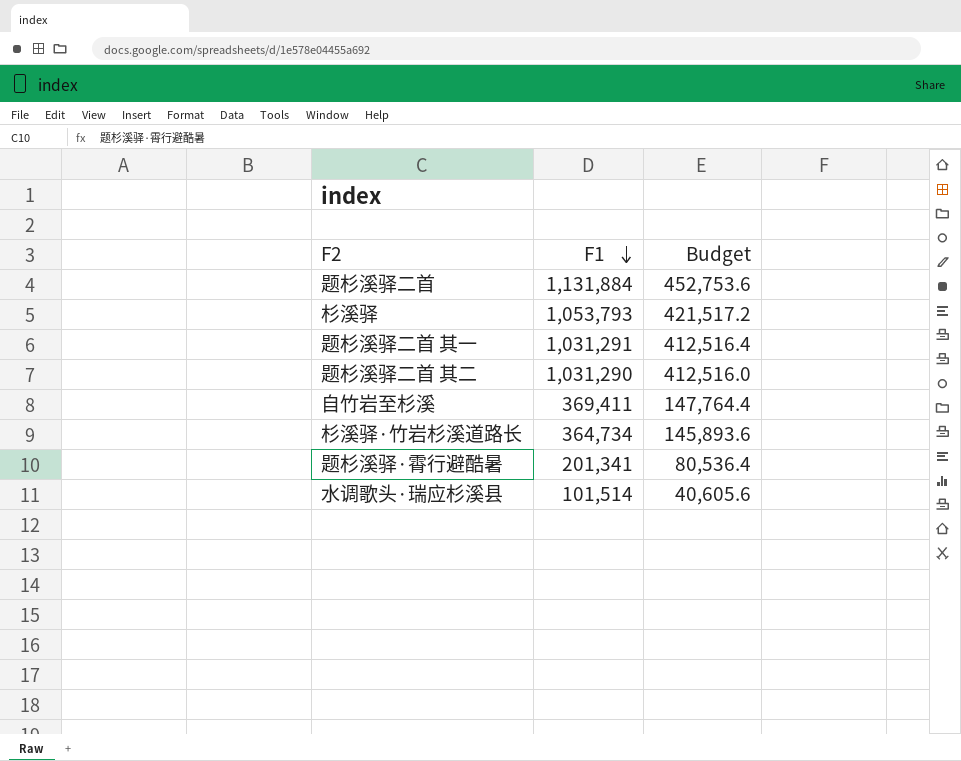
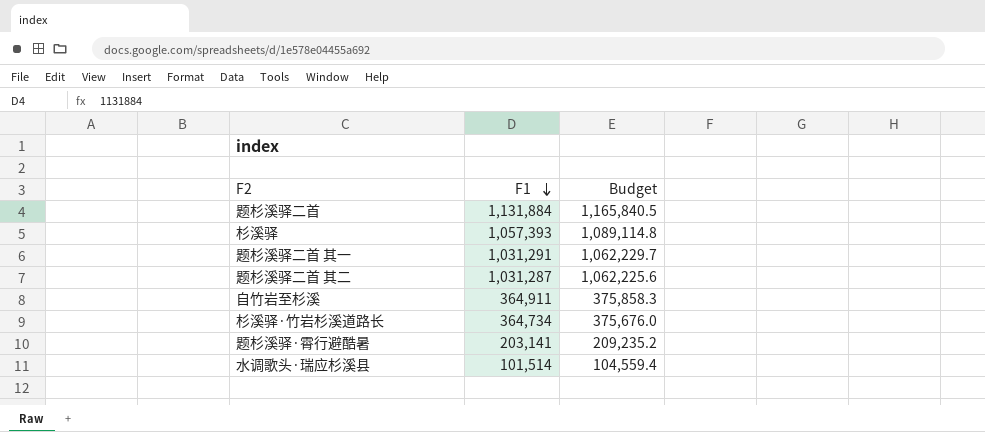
column Budget | formula: [F1] * 0.4 -> [F1] * 1.03
杉溪驿 | F1: 1,053,793 -> 1,057,393
题杉溪驿二首 其二 | F1: 1,031,290 -> 1,031,287
自竹岩至杉溪 | F1: 369,411 -> 364,911
题杉溪驿·霄行避酷暑 | F1: 201,341 -> 203,141

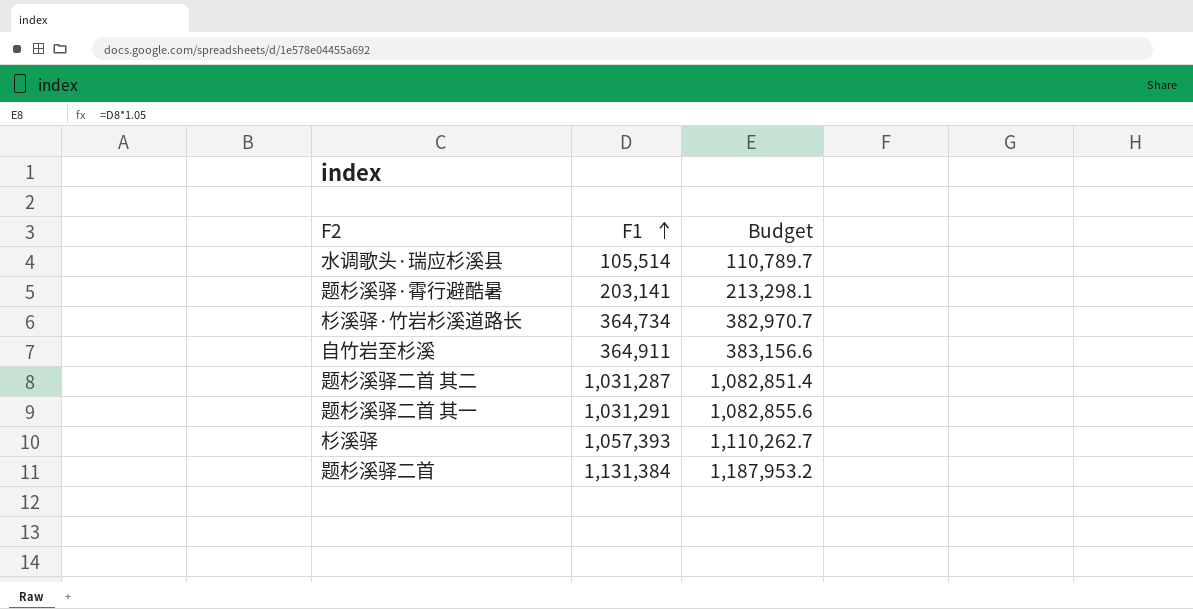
row order: F1 descending -> F1 ascending
column Budget | formula: [F1] * 1.03 -> [F1] * 1.05
水调歌头·瑞应杉溪县 | F1: 101,514 -> 105,514
题杉溪驿二首 | F1: 1,131,884 -> 1,131,384

